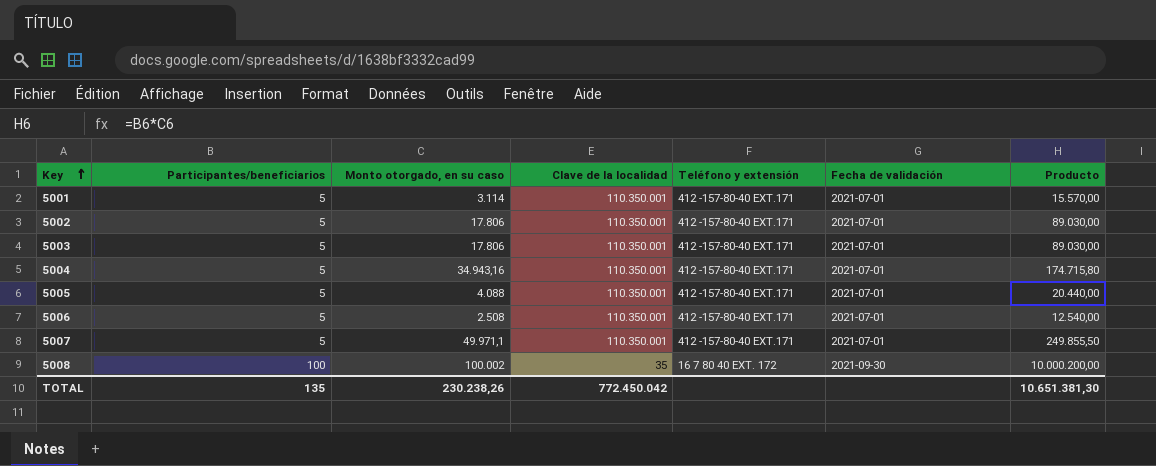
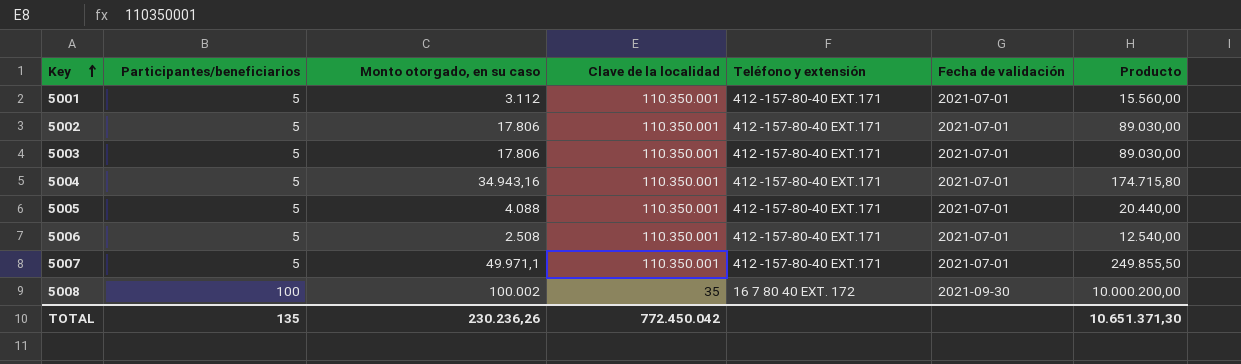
5001 | Monto otorgado, en su caso: 3.114 -> 3.112
5001 | Producto: 15.570,00 -> 15.560,00
TOTAL | Monto otorgado, en su caso: 230.238,26 -> 230.236,26
TOTAL | Producto: 10.651.381,30 -> 10.651.371,30

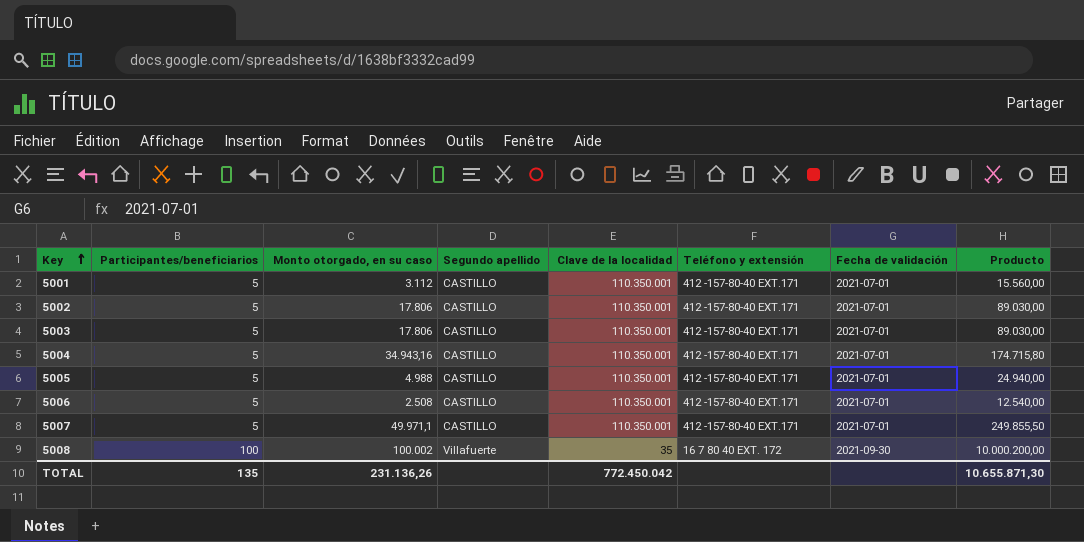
column Segundo apellido | position: none -> 4
5005 | Monto otorgado, en su caso: 4.088 -> 4.988
5005 | Producto: 20.440,00 -> 24.940,00
TOTAL | Monto otorgado, en su caso: 230.236,26 -> 231.136,26
TOTAL | Producto: 10.651.371,30 -> 10.655.871,30

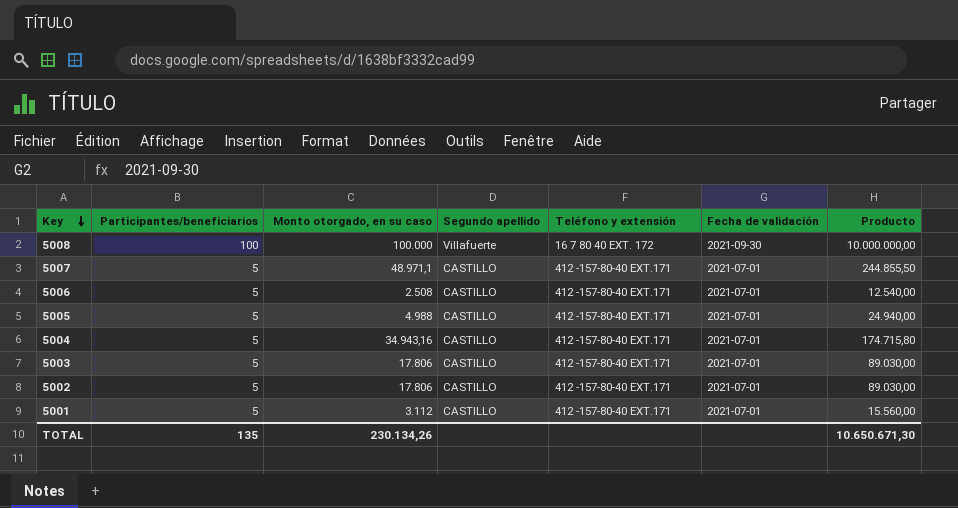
row order: Key ascending -> Key descending
column Clave de la localidad | position: 5 -> none
5008 | Monto otorgado, en su caso: 100.002 -> 100.000
5008 | Producto: 10.000.200,00 -> 10.000.000,00
5007 | Monto otorgado, en su caso: 49.971,1 -> 48.971,1
5007 | Producto: 249.855,50 -> 244.855,50
TOTAL | Monto otorgado, en su caso: 231.136,26 -> 230.134,26
TOTAL | Producto: 10.655.871,30 -> 10.650.671,30

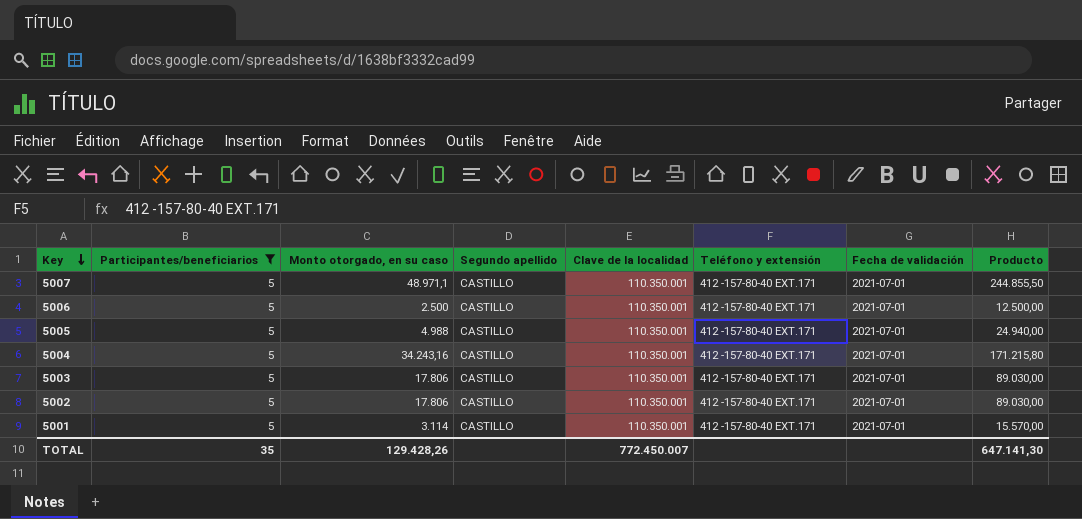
filter: none -> Participantes/beneficiarios = 5
column Clave de la localidad | position: none -> 5
5006 | Monto otorgado, en su caso: 2.508 -> 2.500
5006 | Producto: 12.540,00 -> 12.500,00
5004 | Monto otorgado, en su caso: 34.943,16 -> 34.243,16
5004 | Producto: 174.715,80 -> 171.215,80
5001 | Monto otorgado, en su caso: 3.112 -> 3.114
5001 | Producto: 15.560,00 -> 15.570,00
TOTAL | Participantes/beneficiarios: 135 -> 35
TOTAL | Monto otorgado, en su caso: 230.134,26 -> 129.428,26
TOTAL | Producto: 10.650.671,30 -> 647.141,30

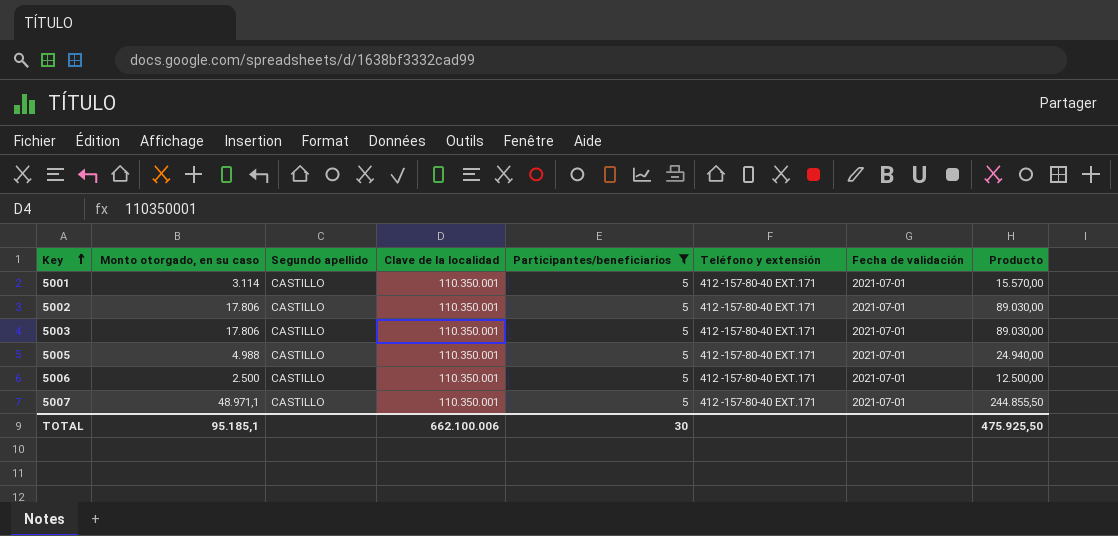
row order: Key descending -> Key ascending
column Participantes/beneficiarios | position: 2 -> 5
row 5004: 5 | 34.243,16 | CASTILLO | 110.350.001 | 412 -157-80-40 EXT.171 | 2021-07-01 | 171.215,80 -> none
TOTAL | Monto otorgado, en su caso: 129.428,26 -> 95.185,1
TOTAL | Clave de la localidad: 772.450.007 -> 662.100.006
TOTAL | Participantes/beneficiarios: 35 -> 30
TOTAL | Producto: 647.141,30 -> 475.925,50

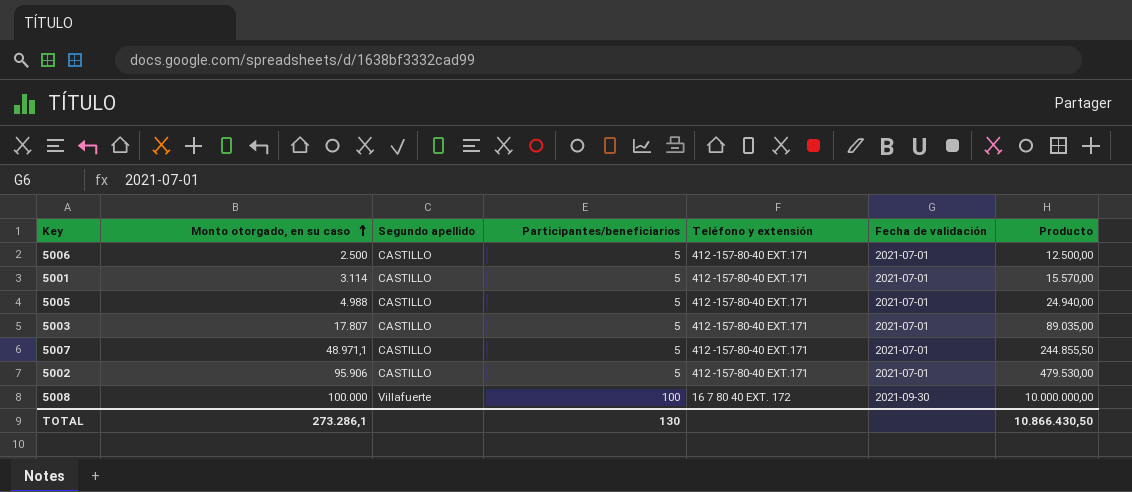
filter: Participantes/beneficiarios = 5 -> none
row order: Key ascending -> Monto otorgado, en su caso ascending
column Clave de la localidad | position: 4 -> none
5003 | Monto otorgado, en su caso: 17.806 -> 17.807
5003 | Producto: 89.030,00 -> 89.035,00
5002 | Monto otorgado, en su caso: 17.806 -> 95.906
5002 | Producto: 89.030,00 -> 479.530,00
TOTAL | Monto otorgado, en su caso: 95.185,1 -> 273.286,1
TOTAL | Participantes/beneficiarios: 30 -> 130
TOTAL | Producto: 475.925,50 -> 10.866.430,50

